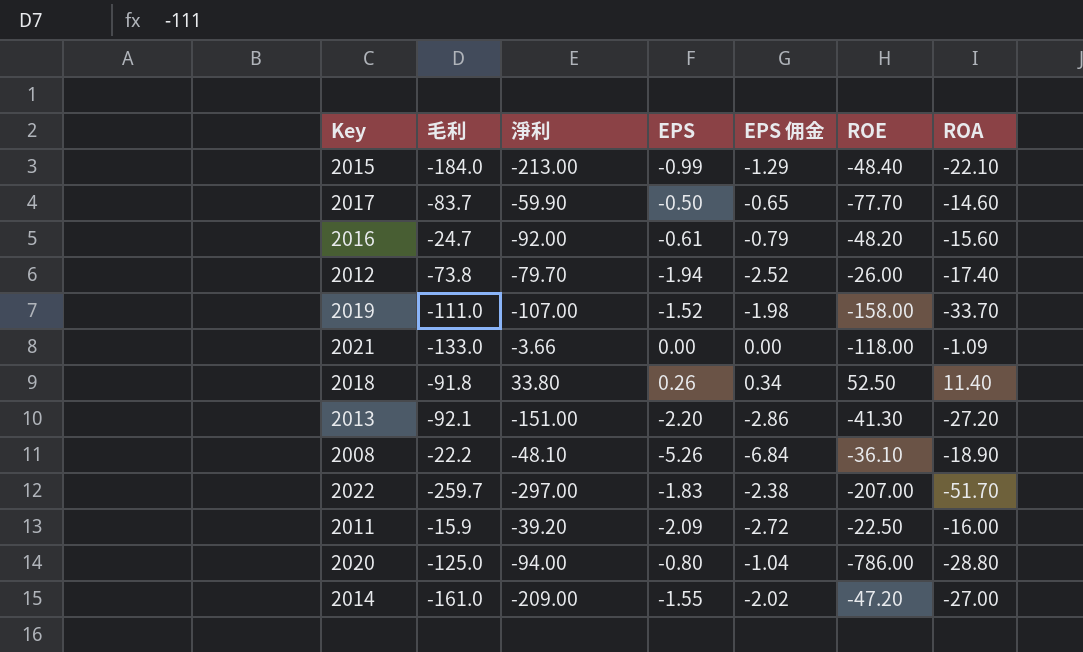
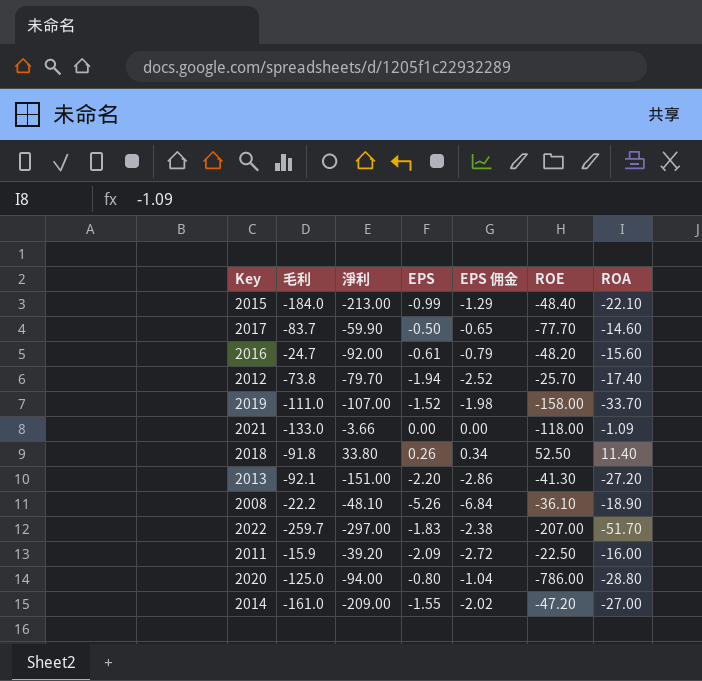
2012 | ROE: -26.00 -> -25.70

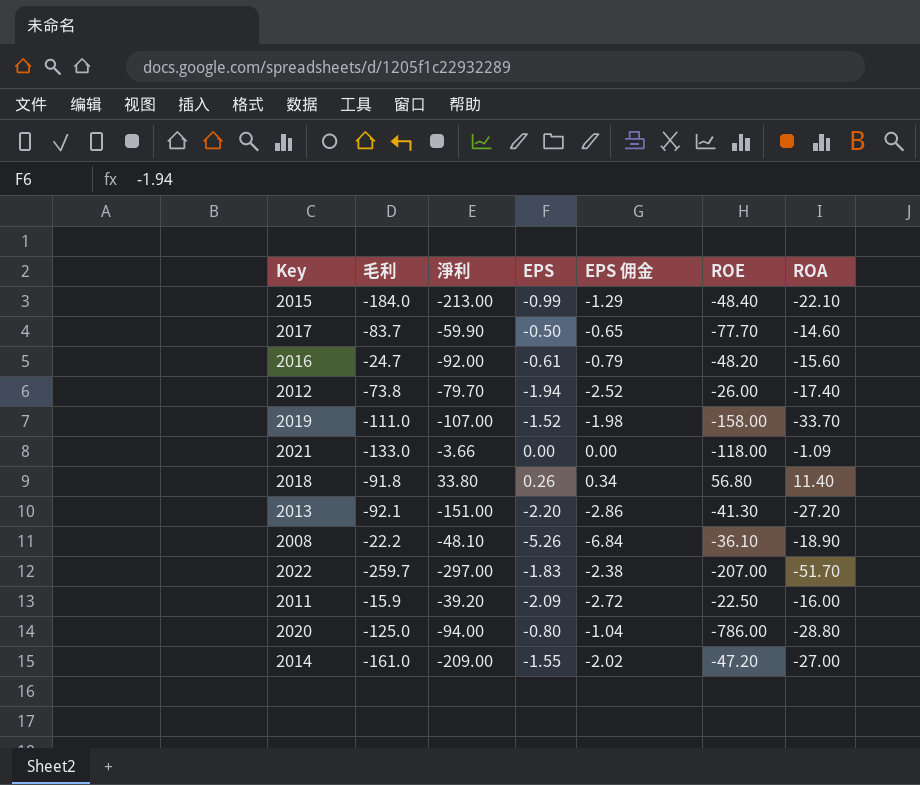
2012 | ROE: -25.70 -> -26.00
2018 | ROE: 52.50 -> 56.80

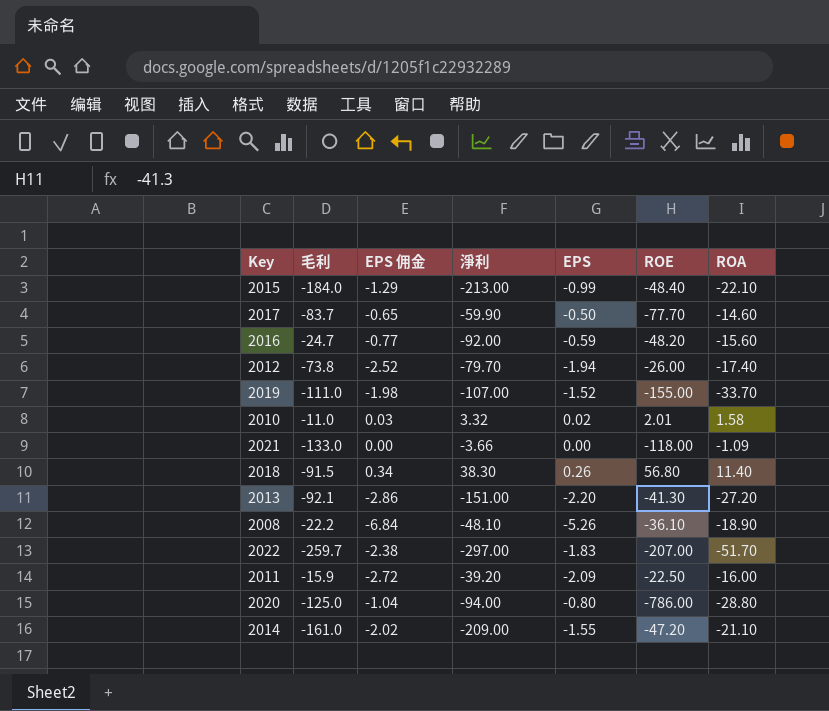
column EPS 佣金 | position: 5 -> 3
2016 | EPS 佣金: -0.79 -> -0.77
2016 | EPS: -0.61 -> -0.59
2019 | ROE: -158.00 -> -155.00
row 2010: none -> -11.0 | 0.03 | 3.32 | 0.02 | 2.01 | 1.58
2018 | 毛利: -91.8 -> -91.5
2018 | 淨利: 33.80 -> 38.30
2014 | ROA: -27.00 -> -21.10

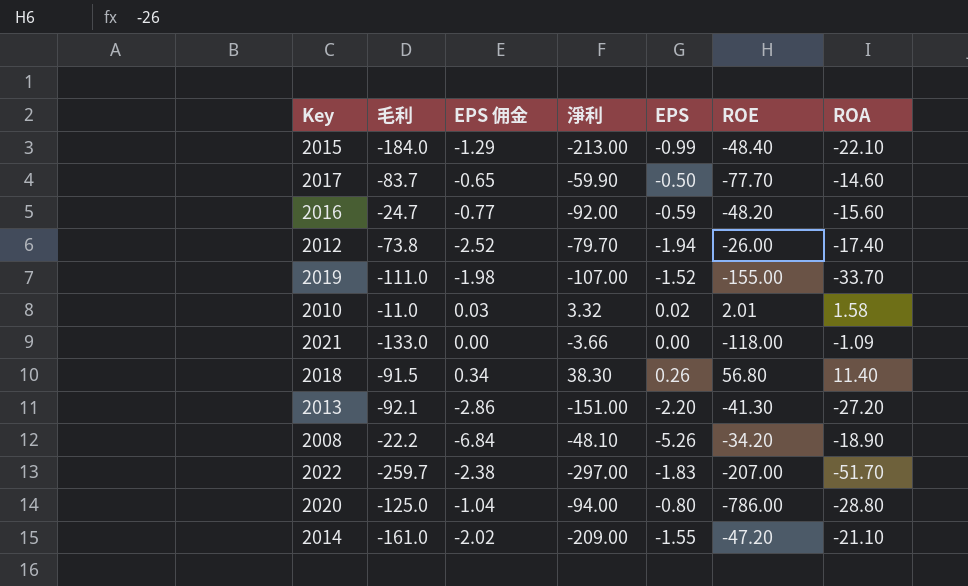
row 2011: -15.9 | -2.72 | -39.20 | -2.09 | -22.50 | -16.00 -> none
2008 | ROE: -36.10 -> -34.20

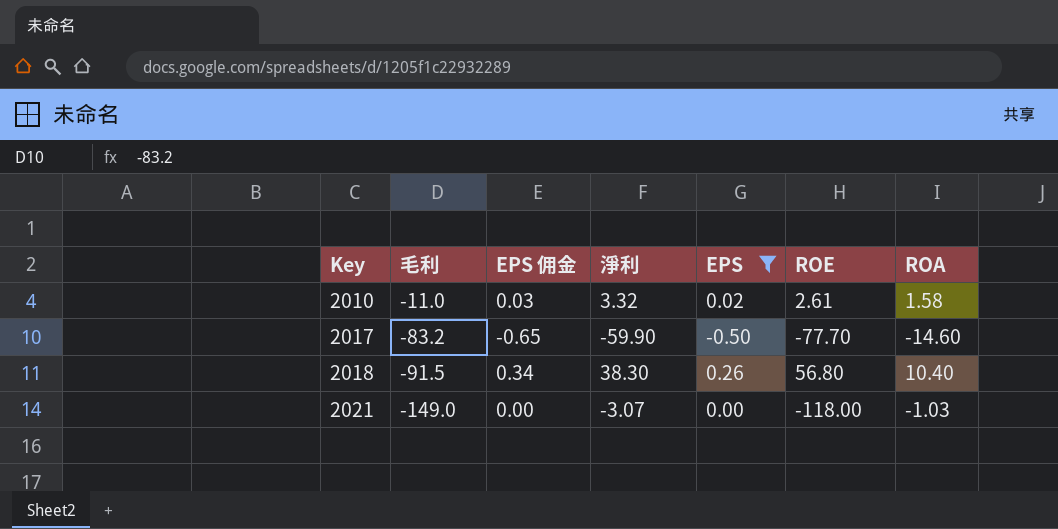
filter: none -> EPS >= -0.50
row order: none -> Key ascending
2010 | ROE: 2.01 -> 2.61
2017 | 毛利: -83.7 -> -83.2
2018 | ROA: 11.40 -> 10.40
2021 | 毛利: -133.0 -> -149.0
2021 | 淨利: -3.66 -> -3.07
2021 | ROA: -1.09 -> -1.03

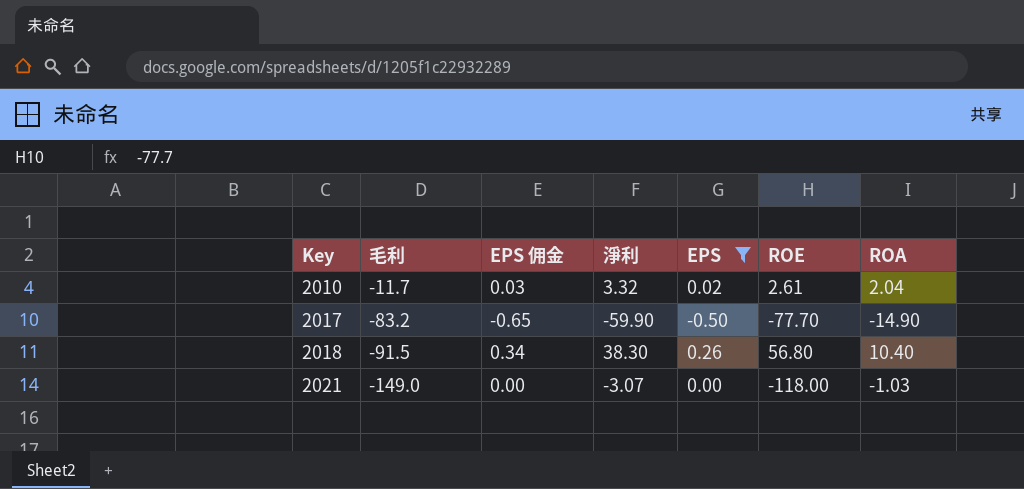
2010 | 毛利: -11.0 -> -11.7
2010 | ROA: 1.58 -> 2.04
2017 | ROA: -14.60 -> -14.90

